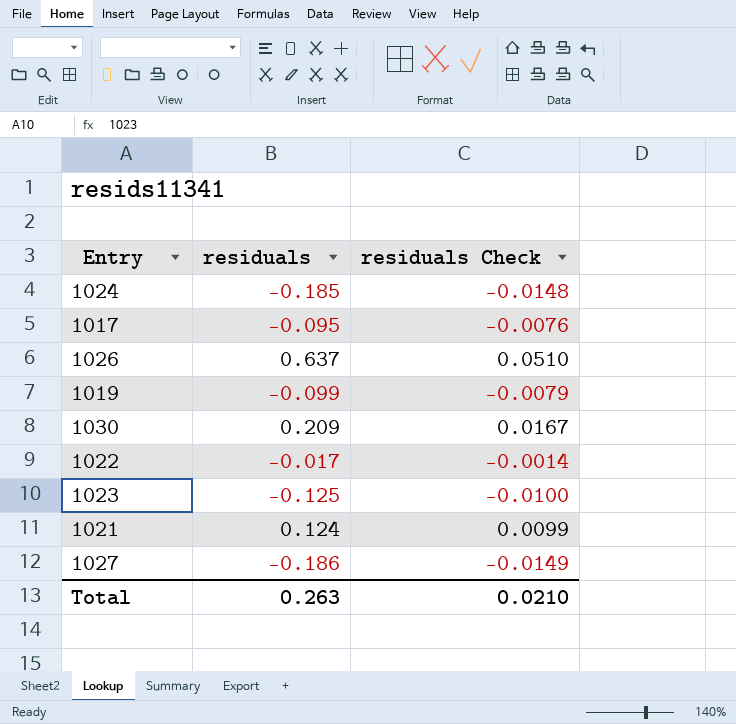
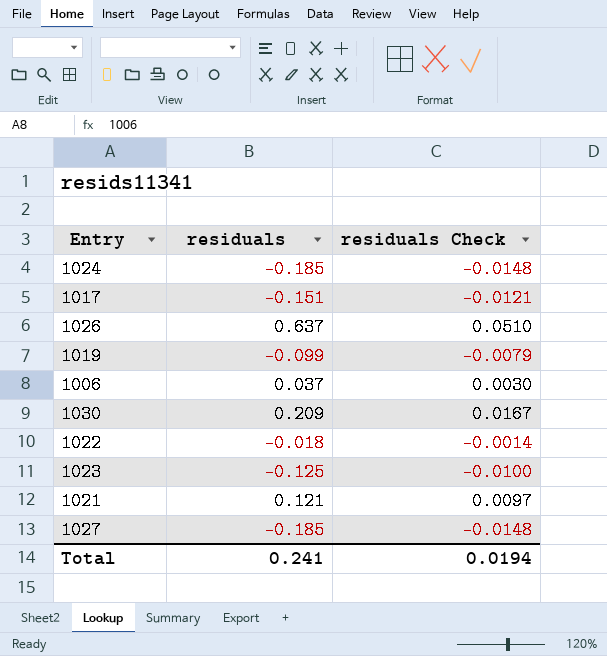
1017 | residuals: -0.095 -> -0.151
1017 | residuals Check: -0.0076 -> -0.0121
row 1006: none -> 0.037 | 0.0030
1022 | residuals: -0.017 -> -0.018
1021 | residuals: 0.124 -> 0.121
1021 | residuals Check: 0.0099 -> 0.0097
1027 | residuals: -0.186 -> -0.185
1027 | residuals Check: -0.0149 -> -0.0148
Total | residuals: 0.263 -> 0.241
Total | residuals Check: 0.0210 -> 0.0194

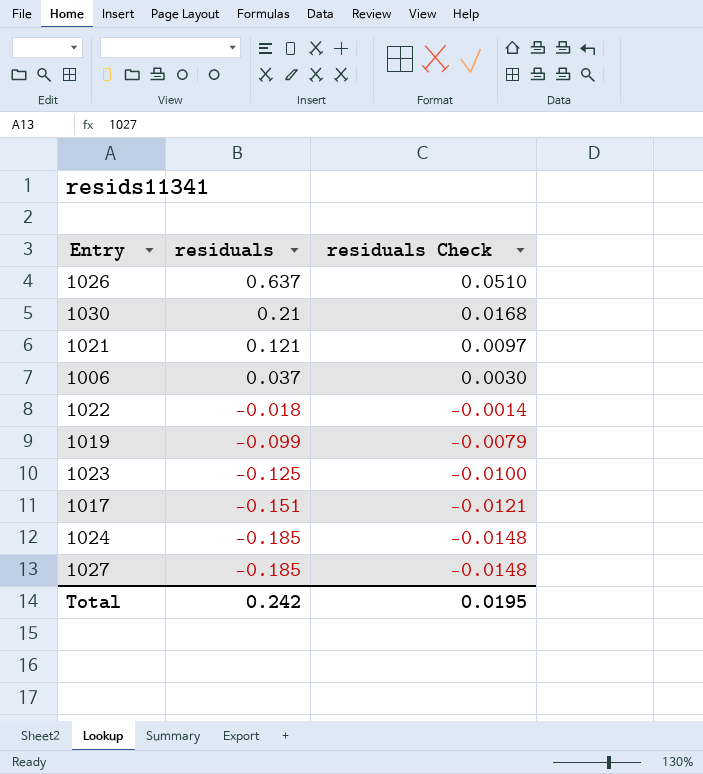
row order: none -> residuals descending
1030 | residuals: 0.209 -> 0.21
1030 | residuals Check: 0.0167 -> 0.0168
Total | residuals: 0.241 -> 0.242
Total | residuals Check: 0.0194 -> 0.0195

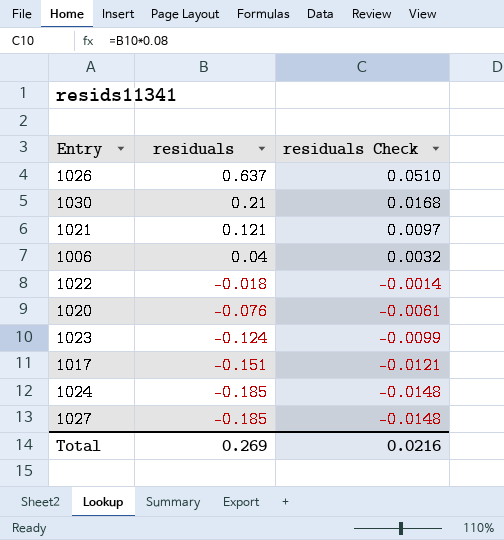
row 1019: -0.099 | -0.0079 -> none
1006 | residuals: 0.037 -> 0.04
1006 | residuals Check: 0.0030 -> 0.0032
row 1020: none -> -0.076 | -0.0061
1023 | residuals: -0.125 -> -0.124
1023 | residuals Check: -0.0100 -> -0.0099
Total | residuals: 0.242 -> 0.269
Total | residuals Check: 0.0195 -> 0.0216

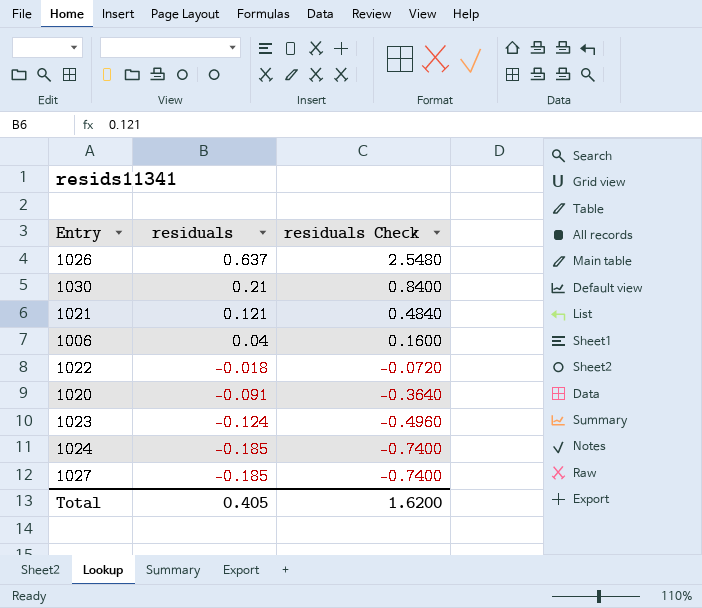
column residuals Check | formula: [residuals] * 0.08 -> [residuals] * 4
row 1017: -0.151 | -0.0121 -> none
1020 | residuals: -0.076 -> -0.091
Total | residuals: 0.269 -> 0.405
Total | residuals Check: 0.0216 -> 1.6200

